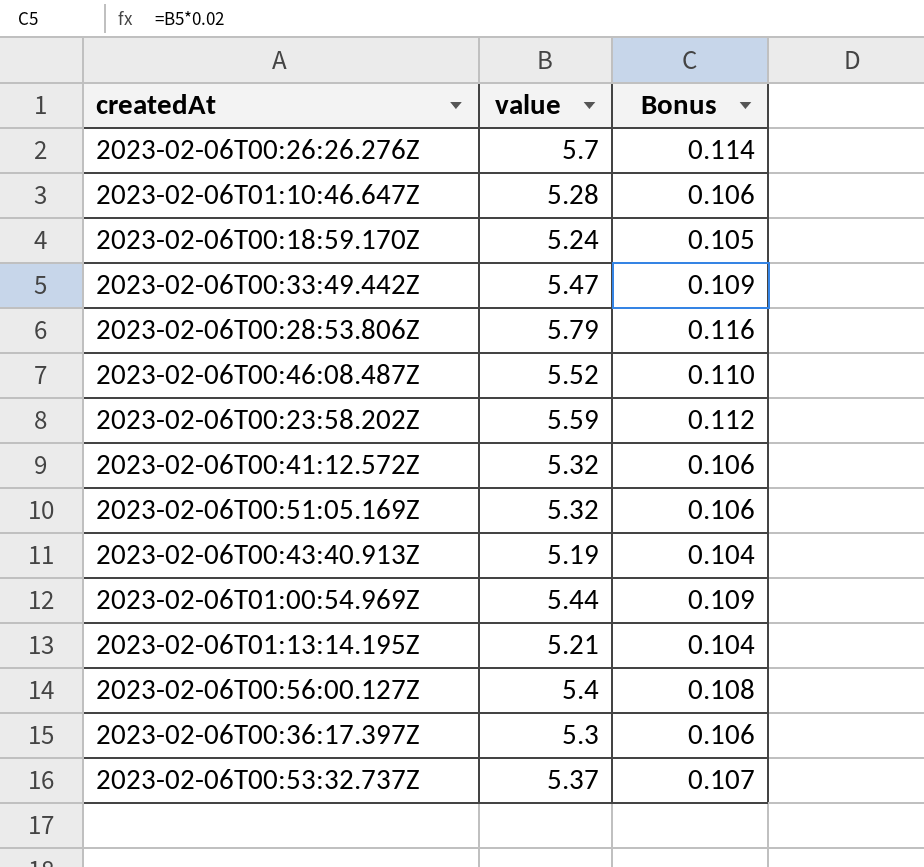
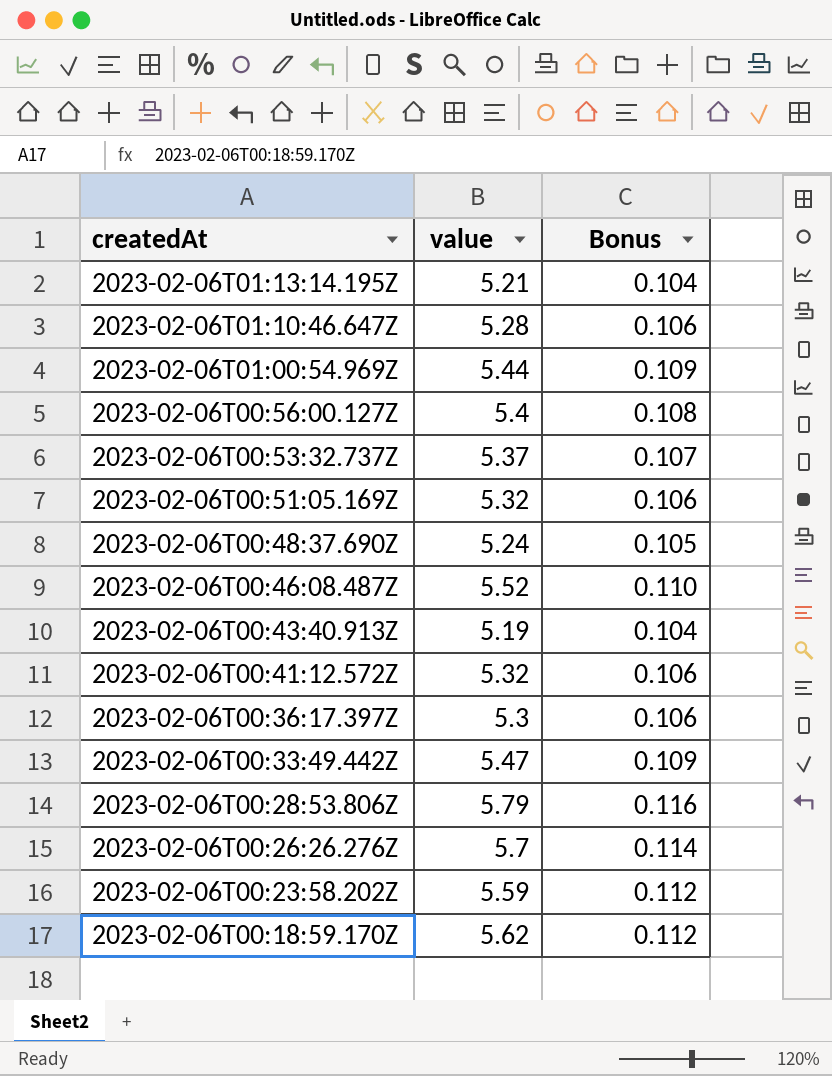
row order: none -> createdAt descending
row 2023-02-06T00:48:37.690Z: none -> 5.24 | 0.105
2023-02-06T00:18:59.170Z | value: 5.24 -> 5.62
2023-02-06T00:18:59.170Z | Bonus: 0.105 -> 0.112

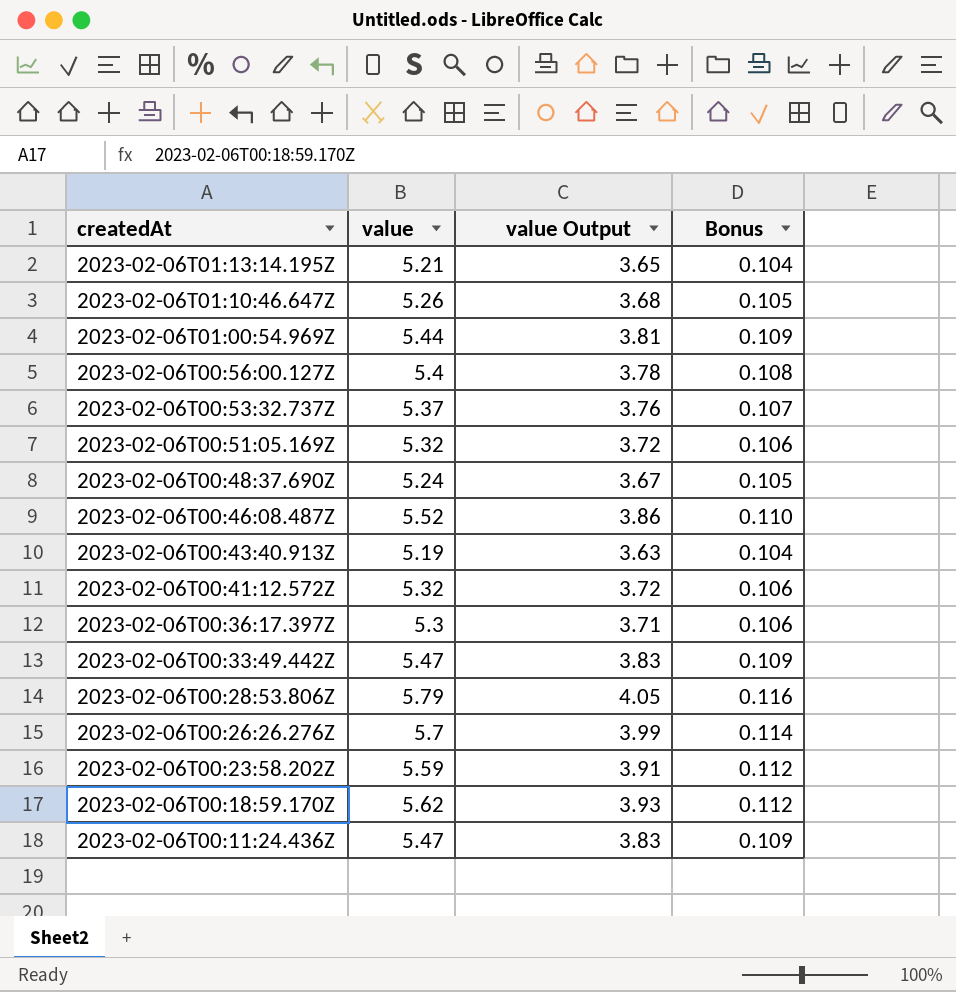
column value Output | formula: none -> [value] * 0.7
2023-02-06T01:10:46.647Z | value: 5.28 -> 5.26
2023-02-06T01:10:46.647Z | Bonus: 0.106 -> 0.105
row 2023-02-06T00:11:24.436Z: none -> 5.47 | 3.83 | 0.109

